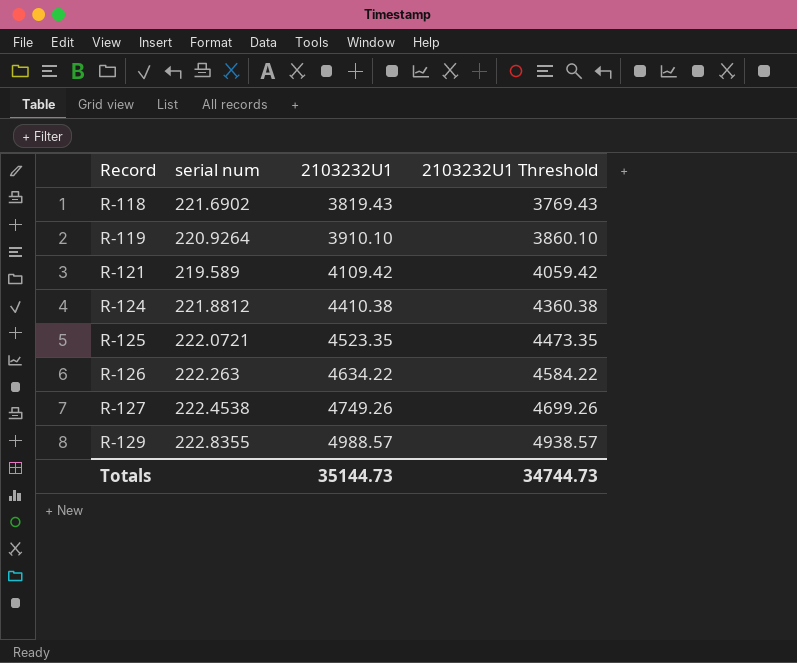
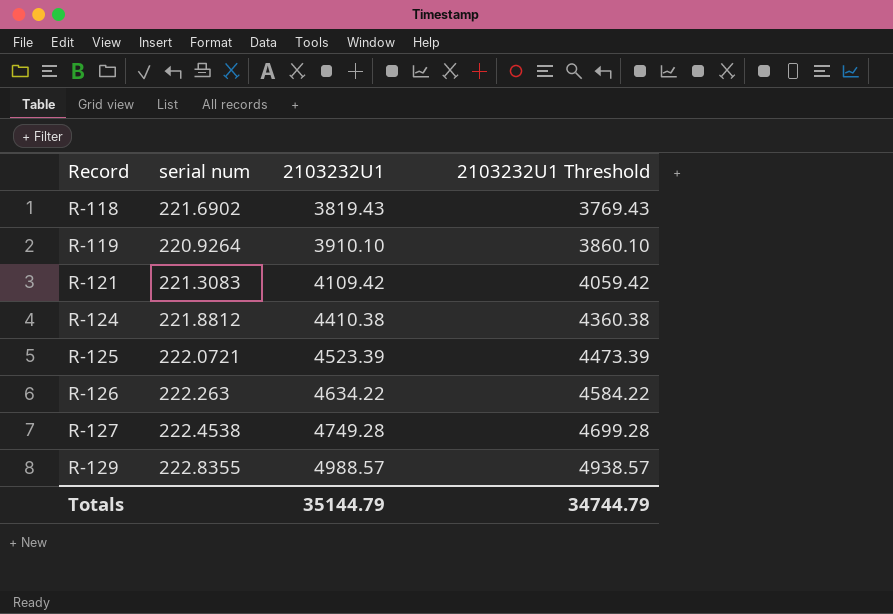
R-121 | serial num: 219.589 -> 221.3083
R-125 | 2103232U1: 4523.35 -> 4523.39
R-125 | 2103232U1 Threshold: 4473.35 -> 4473.39
R-127 | 2103232U1: 4749.26 -> 4749.28
R-127 | 2103232U1 Threshold: 4699.26 -> 4699.28
Totals | 2103232U1: 35144.73 -> 35144.79
Totals | 2103232U1 Threshold: 34744.73 -> 34744.79

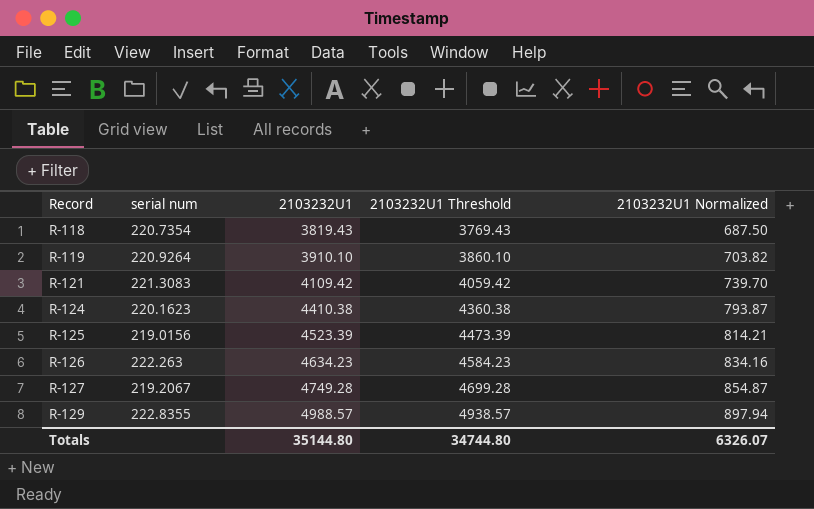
column 2103232U1 Normalized | formula: none -> [2103232U1] * 0.18
R-118 | serial num: 221.6902 -> 220.7354
R-124 | serial num: 221.8812 -> 220.1623
R-125 | serial num: 222.0721 -> 219.0156
R-126 | 2103232U1: 4634.22 -> 4634.23
R-126 | 2103232U1 Threshold: 4584.22 -> 4584.23
R-127 | serial num: 222.4538 -> 219.2067
Totals | 2103232U1: 35144.79 -> 35144.80
Totals | 2103232U1 Threshold: 34744.79 -> 34744.80

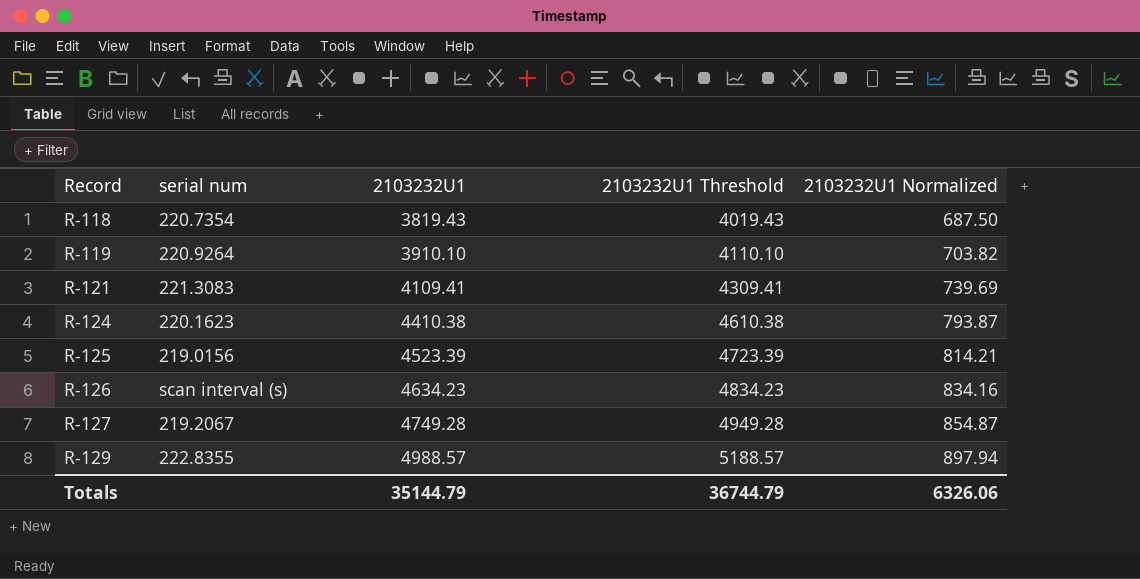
column 2103232U1 Threshold | formula: [2103232U1] - 50 -> [2103232U1] + 200
R-121 | 2103232U1: 4109.42 -> 4109.41
R-121 | 2103232U1 Normalized: 739.70 -> 739.69
R-126 | serial num: 222.263 -> scan interval (s)
Totals | 2103232U1: 35144.80 -> 35144.79
Totals | 2103232U1 Threshold: 34744.80 -> 36744.79
Totals | 2103232U1 Normalized: 6326.07 -> 6326.06

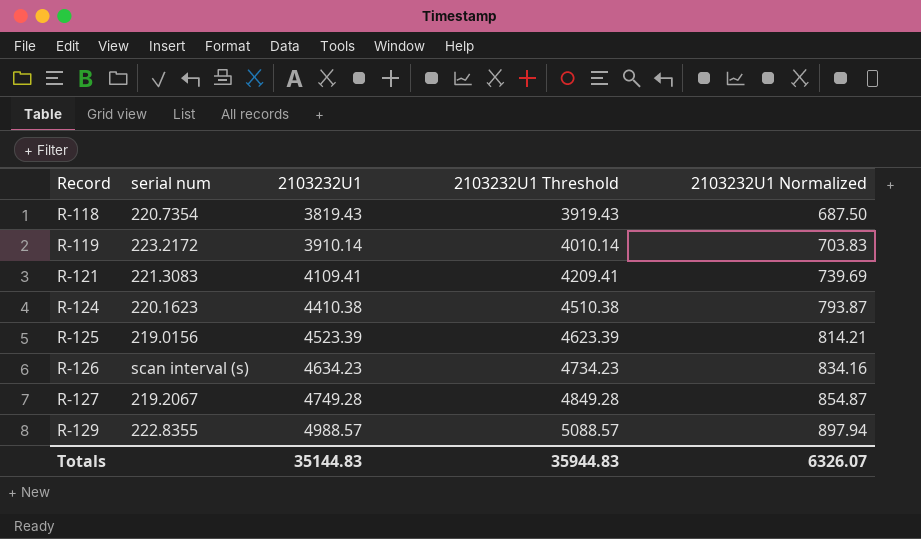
column 2103232U1 Threshold | formula: [2103232U1] + 200 -> [2103232U1] + 100
R-119 | serial num: 220.9264 -> 223.2172
R-119 | 2103232U1: 3910.10 -> 3910.14
R-119 | 2103232U1 Normalized: 703.82 -> 703.83
Totals | 2103232U1: 35144.79 -> 35144.83
Totals | 2103232U1 Threshold: 36744.79 -> 35944.83
Totals | 2103232U1 Normalized: 6326.06 -> 6326.07

